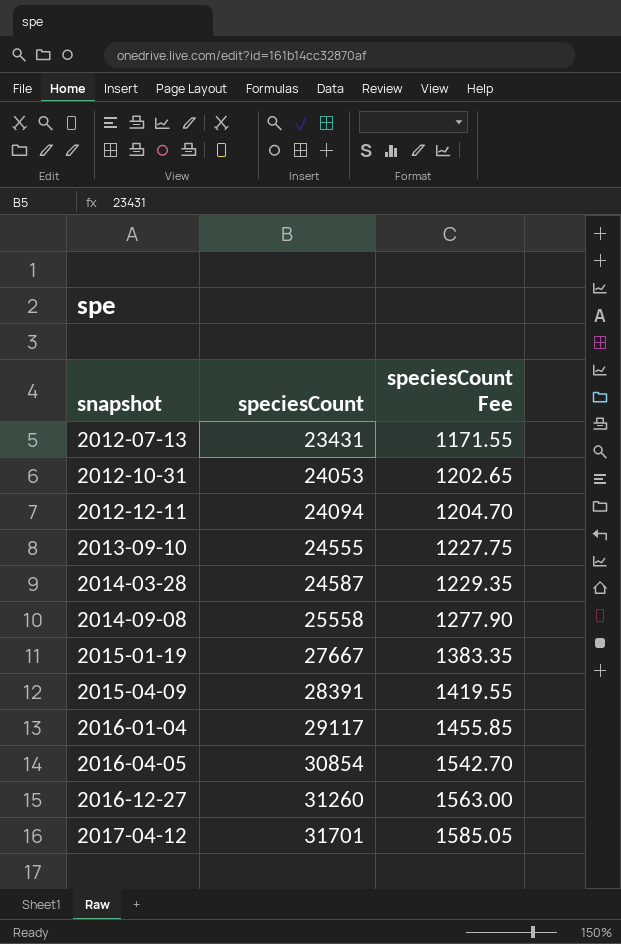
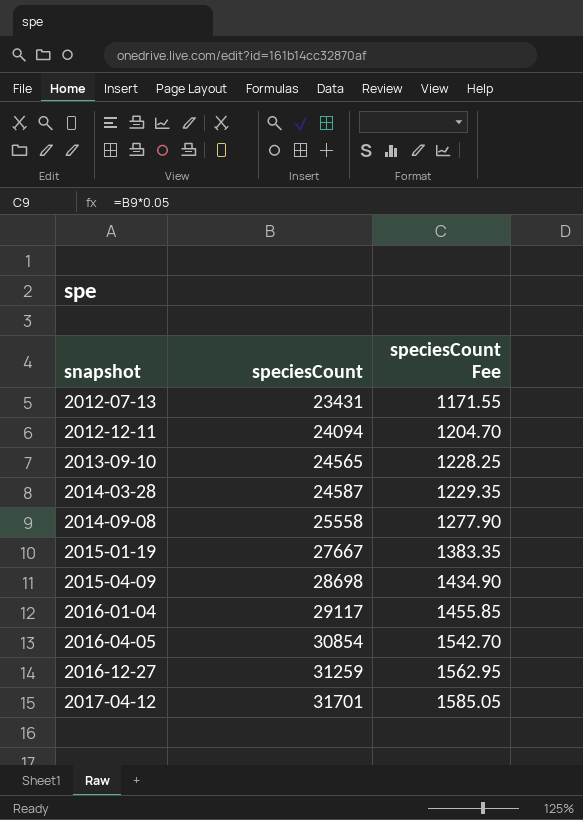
row 2012-10-31: 24053 | 1202.65 -> none
2013-09-10 | speciesCount: 24555 -> 24565
2013-09-10 | speciesCount Fee: 1227.75 -> 1228.25
2015-04-09 | speciesCount: 28391 -> 28698
2015-04-09 | speciesCount Fee: 1419.55 -> 1434.90
2016-12-27 | speciesCount: 31260 -> 31259
2016-12-27 | speciesCount Fee: 1563.00 -> 1562.95

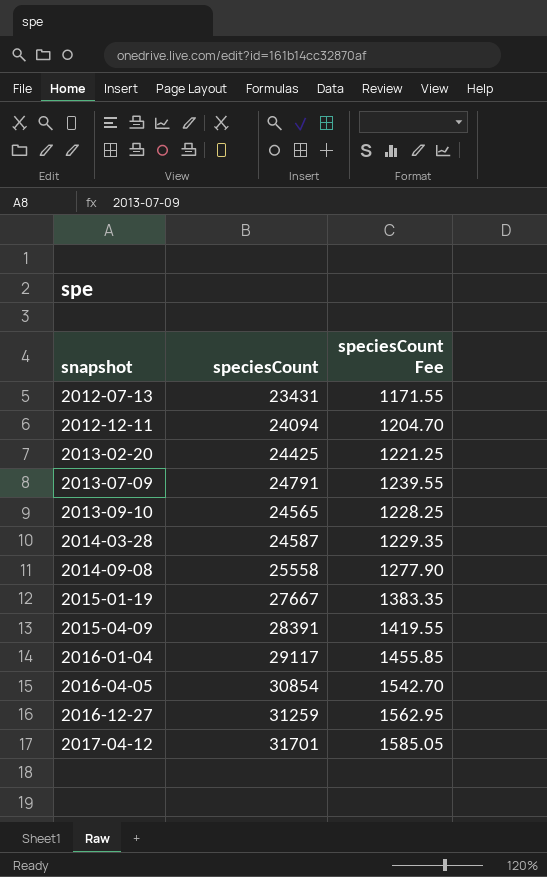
row 2013-02-20: none -> 24425 | 1221.25
row 2013-07-09: none -> 24791 | 1239.55
2015-04-09 | speciesCount: 28698 -> 28391
2015-04-09 | speciesCount Fee: 1434.90 -> 1419.55

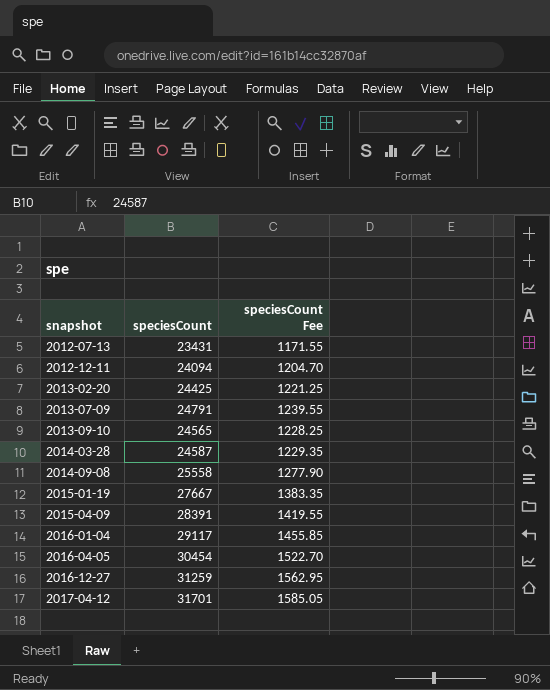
2016-04-05 | speciesCount: 30854 -> 30454
2016-04-05 | speciesCount Fee: 1542.70 -> 1522.70

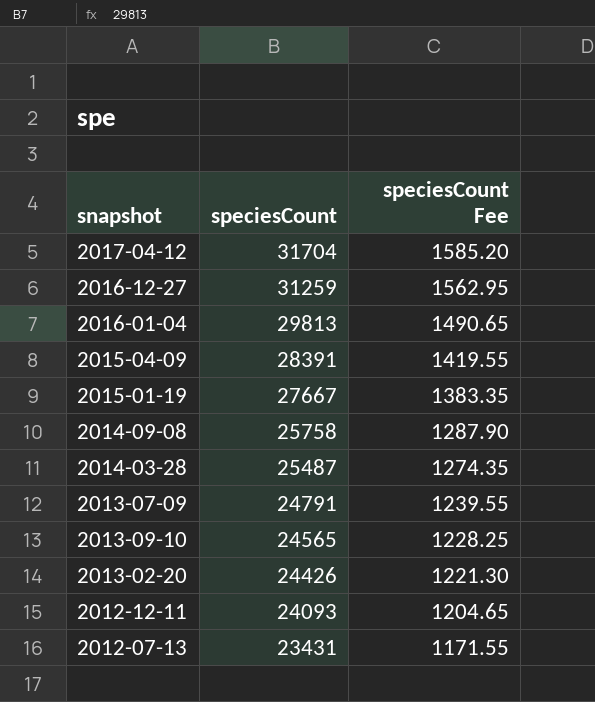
row order: snapshot ascending -> speciesCount descending
row 2016-04-05: 30454 | 1522.70 -> none
2017-04-12 | speciesCount: 31701 -> 31704
2017-04-12 | speciesCount Fee: 1585.05 -> 1585.20
2016-01-04 | speciesCount: 29117 -> 29813
2016-01-04 | speciesCount Fee: 1455.85 -> 1490.65
2014-09-08 | speciesCount: 25558 -> 25758
2014-09-08 | speciesCount Fee: 1277.90 -> 1287.90
2014-03-28 | speciesCount: 24587 -> 25487
2014-03-28 | speciesCount Fee: 1229.35 -> 1274.35
2013-02-20 | speciesCount: 24425 -> 24426
2013-02-20 | speciesCount Fee: 1221.25 -> 1221.30
2012-12-11 | speciesCount: 24094 -> 24093
2012-12-11 | speciesCount Fee: 1204.70 -> 1204.65

